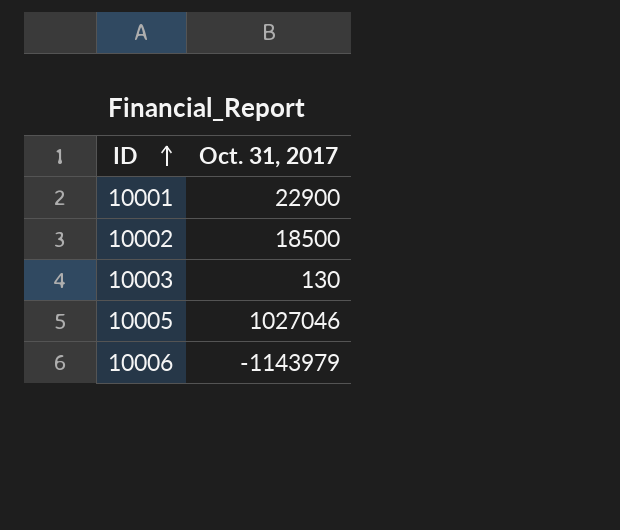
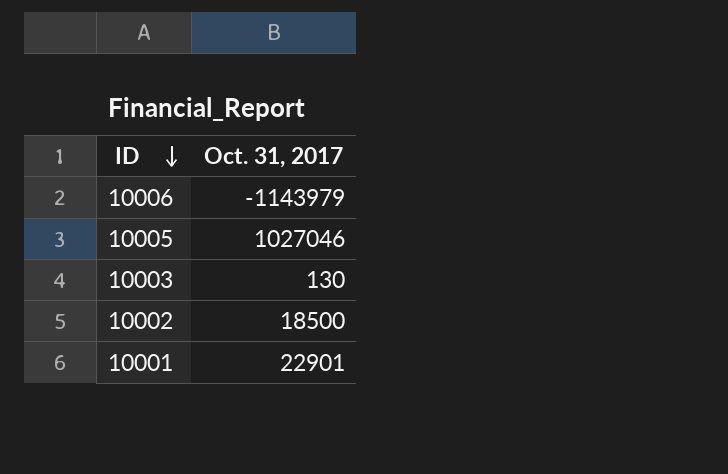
row order: ID ascending -> ID descending
10001 | Oct. 31, 2017: 22900 -> 22901

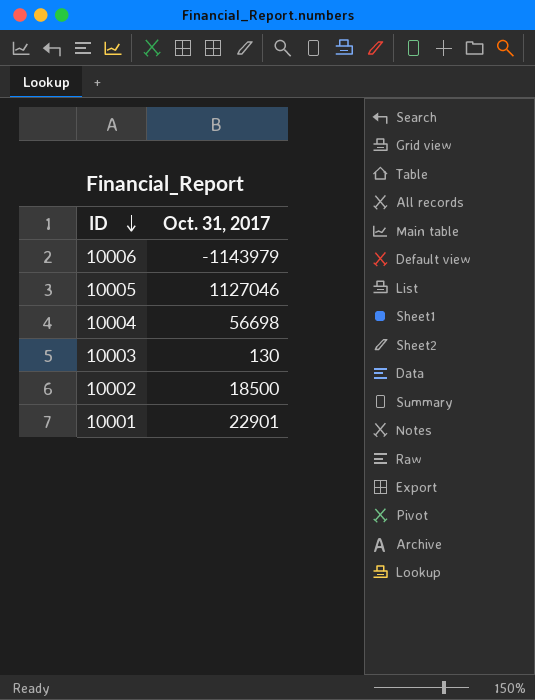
10005 | Oct. 31, 2017: 1027046 -> 1127046
row 10004: none -> 56698

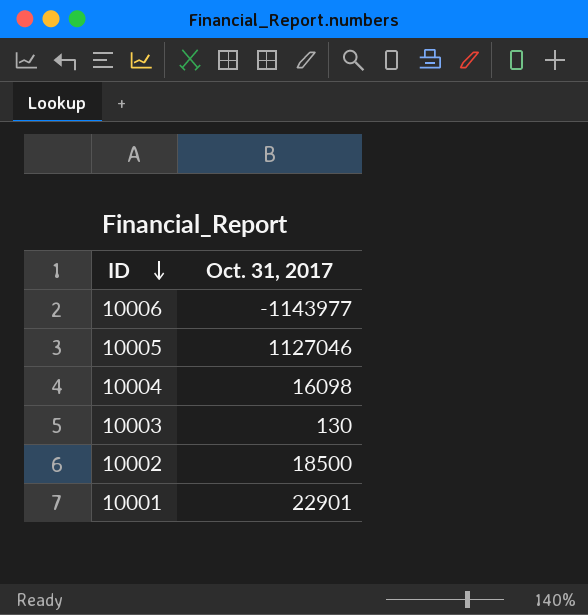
10006 | Oct. 31, 2017: -1143979 -> -1143977
10004 | Oct. 31, 2017: 56698 -> 16098

